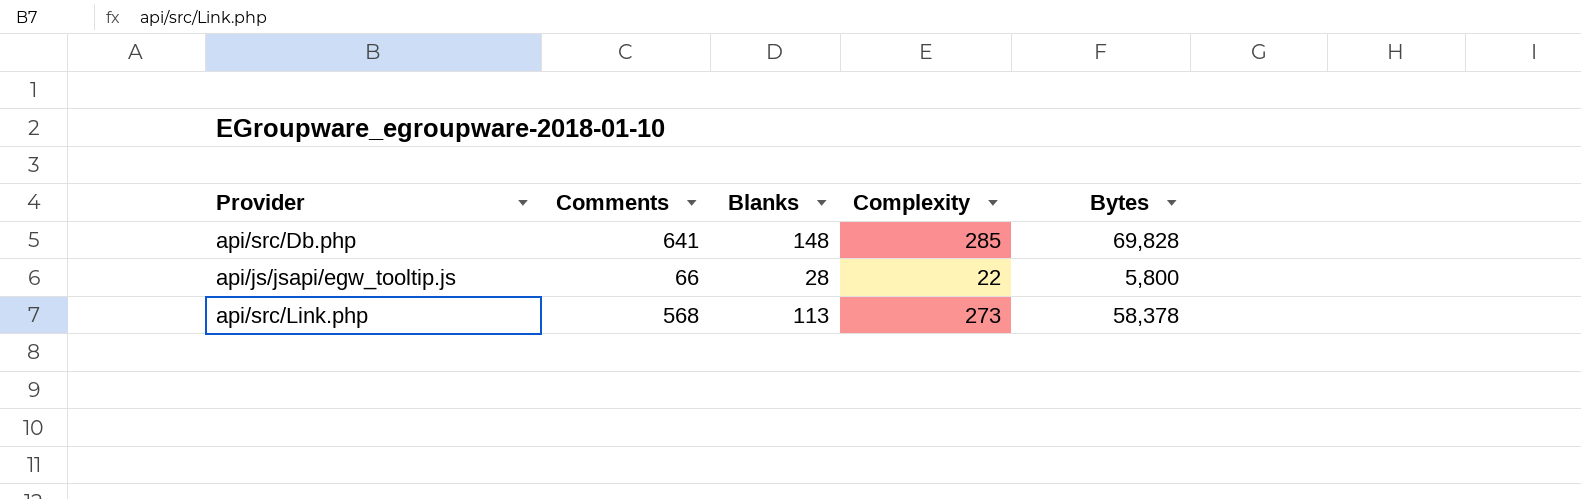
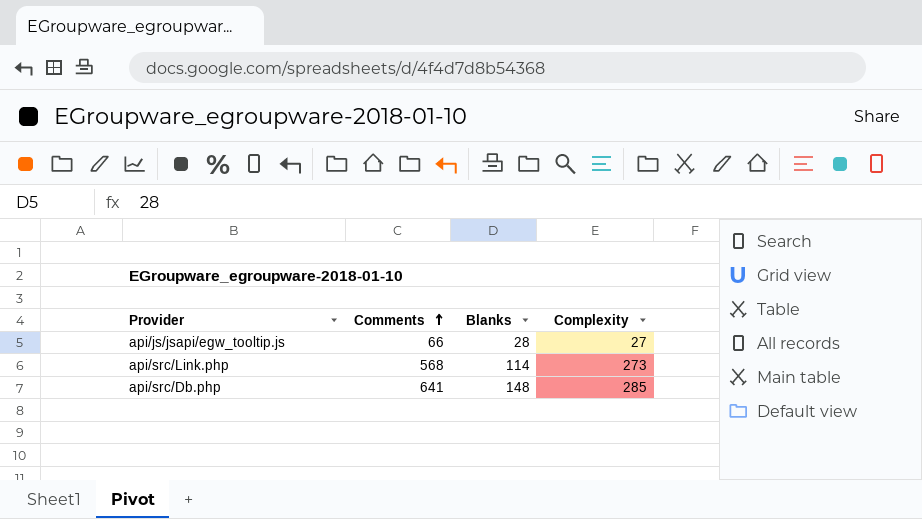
row order: none -> Comments ascending
column Bytes | position: 5 -> none
api/js/jsapi/egw_tooltip.js | Complexity: 22 -> 27
api/src/Link.php | Blanks: 113 -> 114

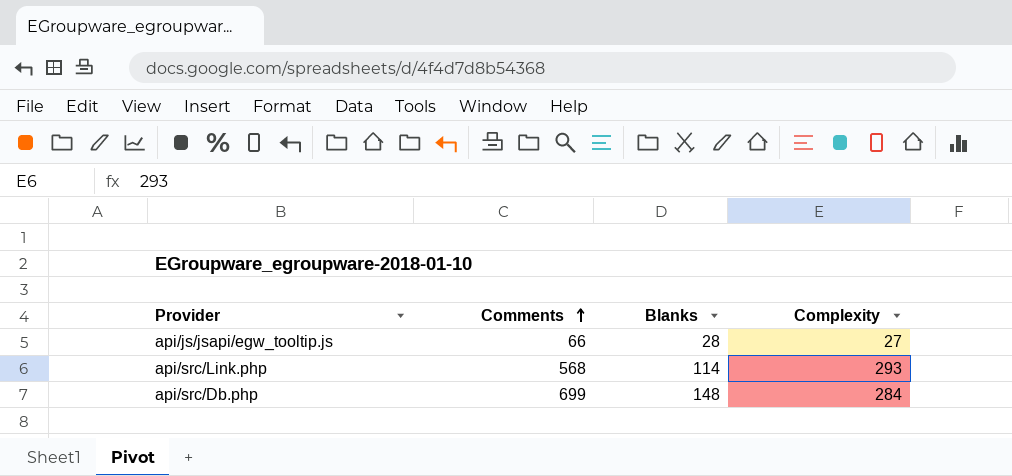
api/src/Link.php | Complexity: 273 -> 293
api/src/Db.php | Comments: 641 -> 699
api/src/Db.php | Complexity: 285 -> 284

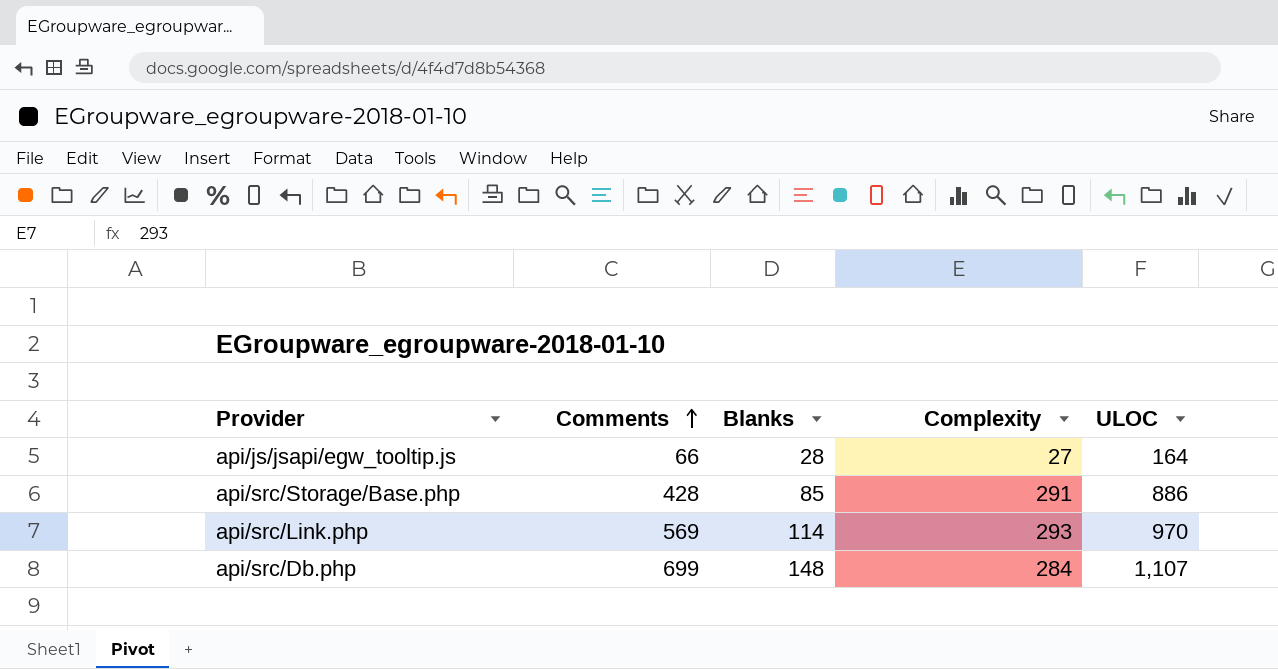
column ULOC | position: none -> 5
row api/src/Storage/Base.php: none -> 428 | 85 | 291 | 886
api/src/Link.php | Comments: 568 -> 569

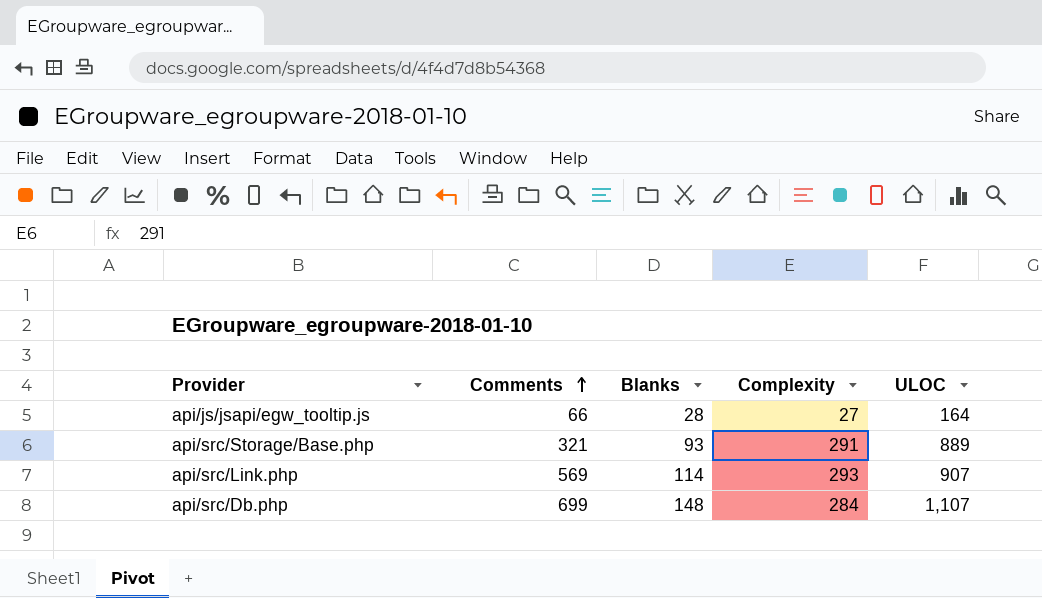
api/src/Storage/Base.php | Comments: 428 -> 321
api/src/Storage/Base.php | Blanks: 85 -> 93
api/src/Storage/Base.php | ULOC: 886 -> 889
api/src/Link.php | ULOC: 970 -> 907

